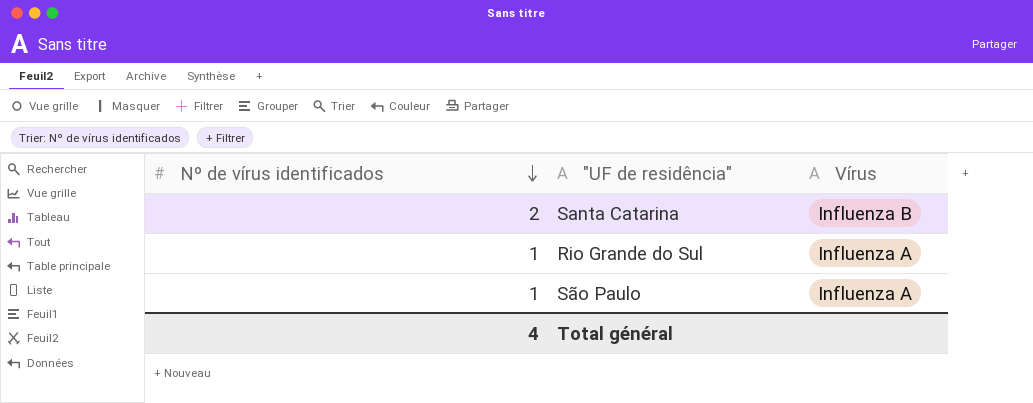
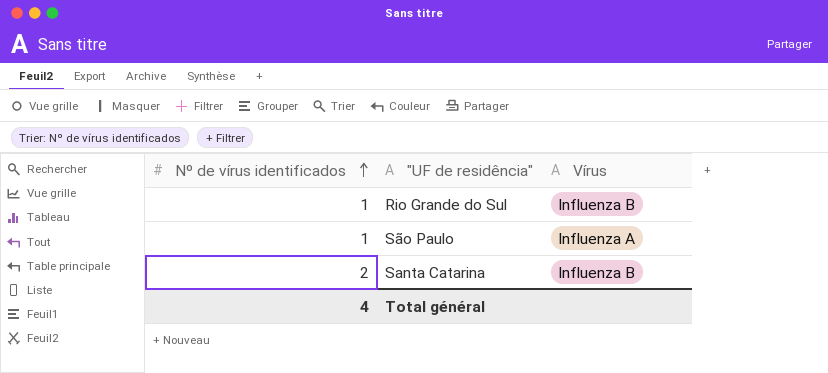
row order: Nº de vírus identificados descending -> Nº de vírus identificados ascending
Rio Grande do Sul | Vírus: Influenza A -> Influenza B

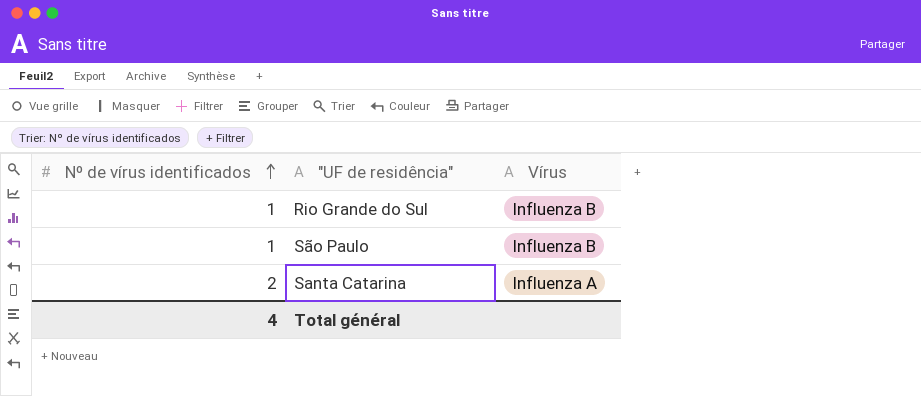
São Paulo | Vírus: Influenza A -> Influenza B
Santa Catarina | Vírus: Influenza B -> Influenza A

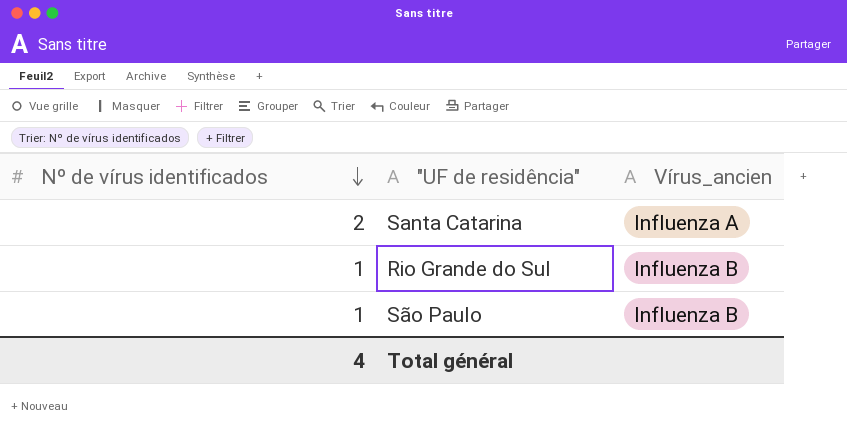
row order: Nº de vírus identificados ascending -> Nº de vírus identificados descending
column name: Vírus -> Vírus_ancien

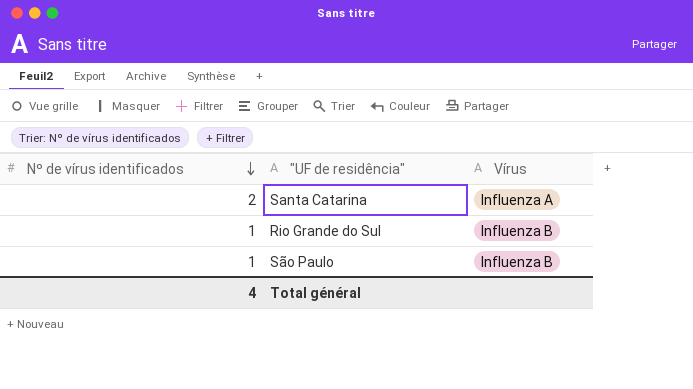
column name: Vírus_ancien -> Vírus

